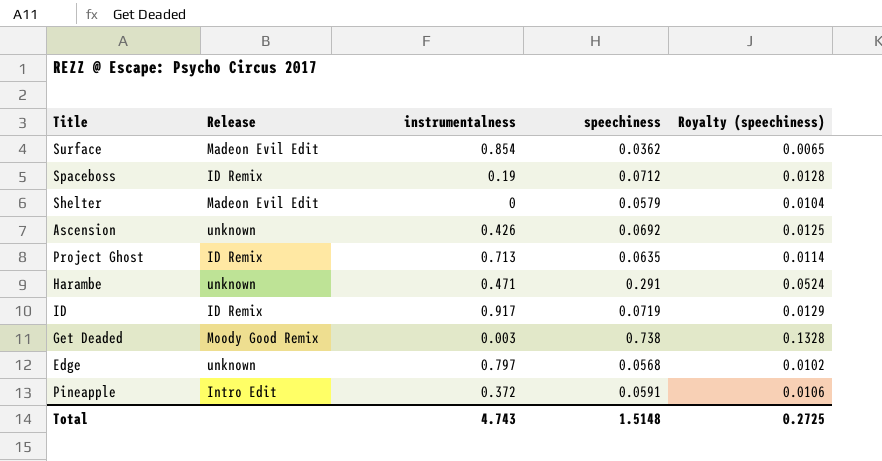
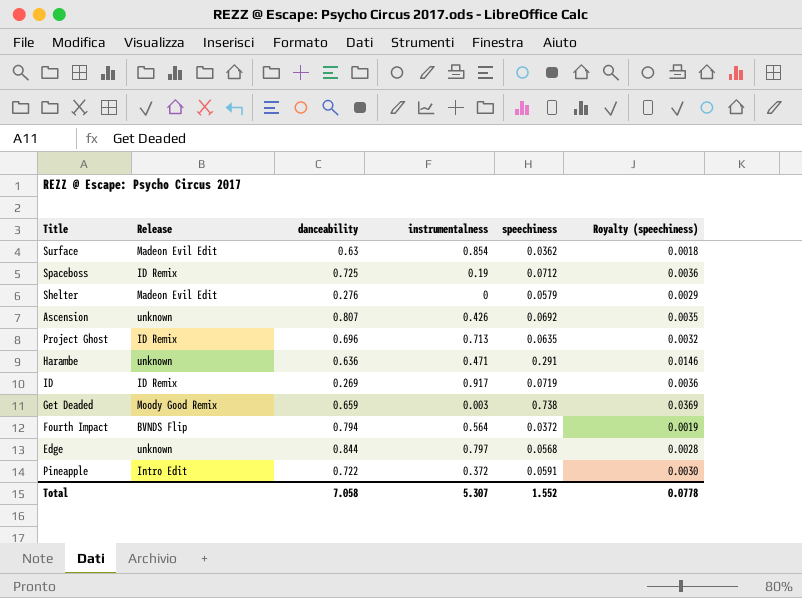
column danceability | position: none -> 3
column Royalty (speechiness) | formula: [speechiness] * 0.18 -> [speechiness] * 0.05
row Fourth Impact: none -> BVNDS Flip | 0.794 | 0.564 | 0.0372 | 0.0019
Total | instrumentalness: 4.743 -> 5.307
Total | speechiness: 1.5148 -> 1.552
Total | Royalty (speechiness): 0.2725 -> 0.0778

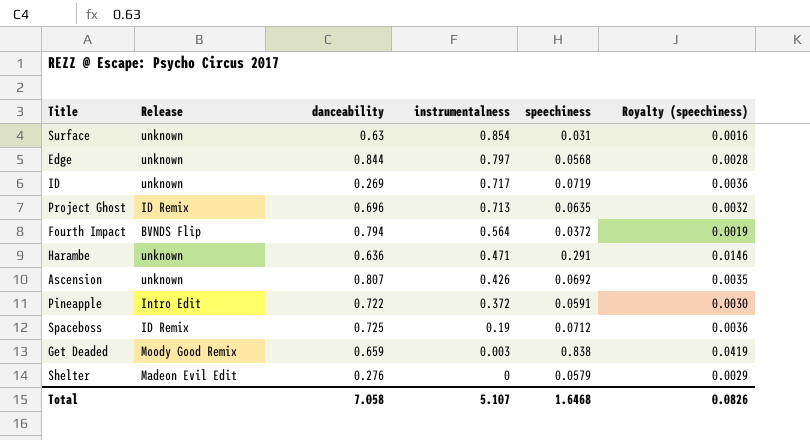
row order: none -> instrumentalness descending
Surface | Release: Madeon Evil Edit -> unknown
Surface | speechiness: 0.0362 -> 0.031
Surface | Royalty (speechiness): 0.0018 -> 0.0016
ID | Release: ID Remix -> unknown
ID | instrumentalness: 0.917 -> 0.717
Get Deaded | speechiness: 0.738 -> 0.838
Get Deaded | Royalty (speechiness): 0.0369 -> 0.0419
Total | instrumentalness: 5.307 -> 5.107
Total | speechiness: 1.552 -> 1.6468
Total | Royalty (speechiness): 0.0778 -> 0.0826

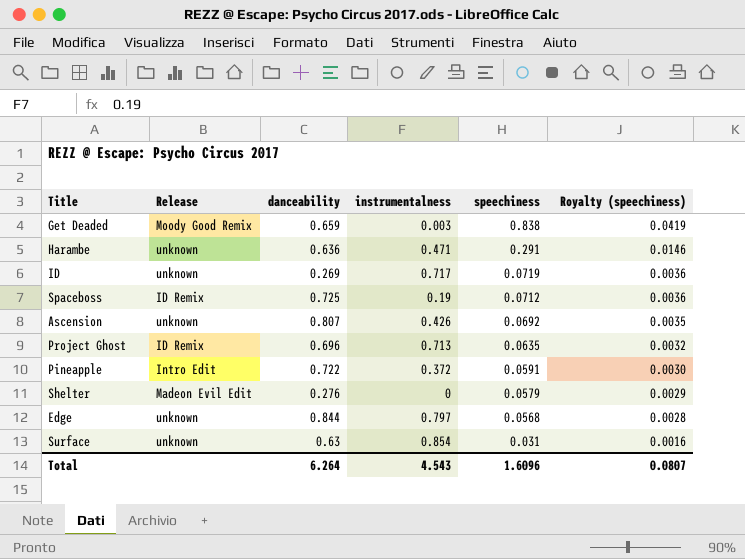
row order: instrumentalness descending -> speechiness descending
row Fourth Impact: BVNDS Flip | 0.794 | 0.564 | 0.0372 | 0.0019 -> none
Total | danceability: 7.058 -> 6.264
Total | instrumentalness: 5.107 -> 4.543
Total | speechiness: 1.6468 -> 1.6096
Total | Royalty (speechiness): 0.0826 -> 0.0807

